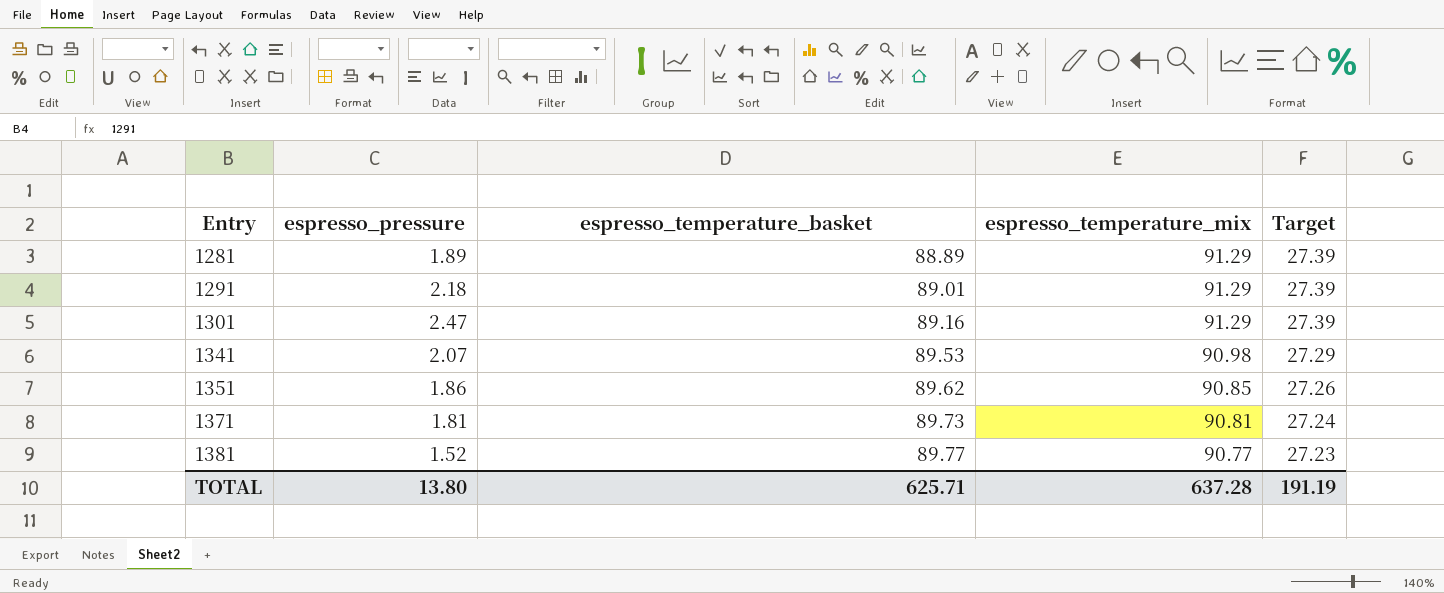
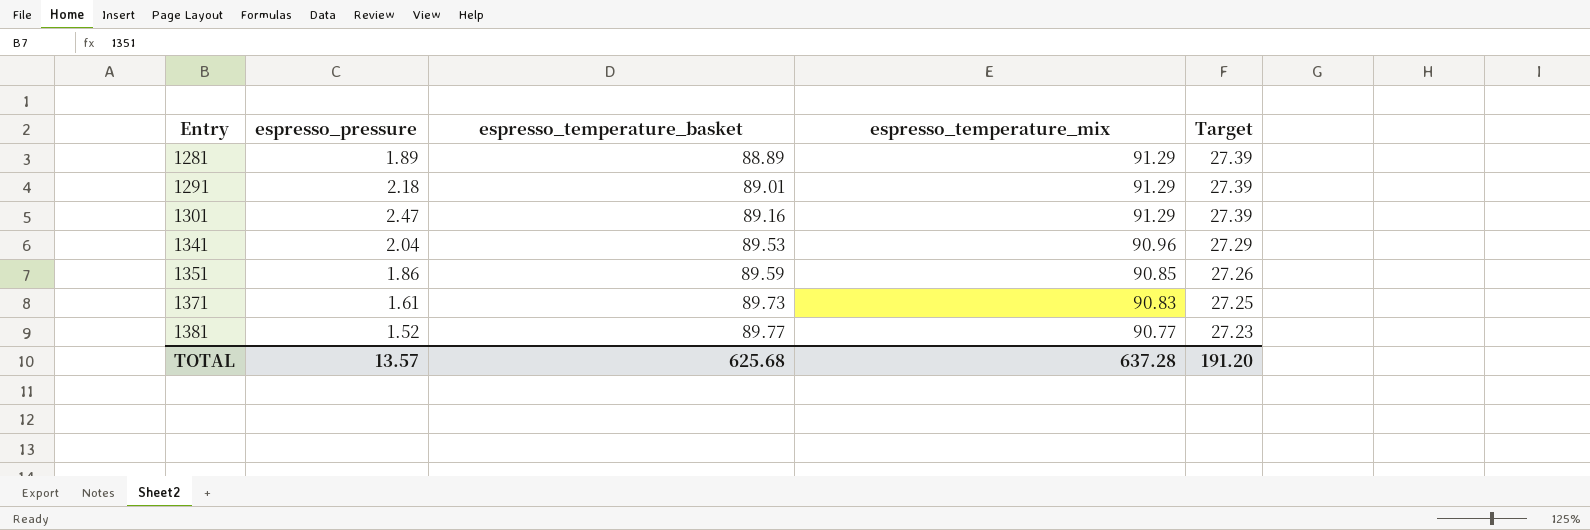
1341 | espresso_pressure: 2.07 -> 2.04
1341 | espresso_temperature_mix: 90.98 -> 90.96
1351 | espresso_temperature_basket: 89.62 -> 89.59
1371 | espresso_pressure: 1.81 -> 1.61
1371 | espresso_temperature_mix: 90.81 -> 90.83
1371 | Target: 27.24 -> 27.25
TOTAL | espresso_pressure: 13.80 -> 13.57
TOTAL | espresso_temperature_basket: 625.71 -> 625.68
TOTAL | Target: 191.19 -> 191.20

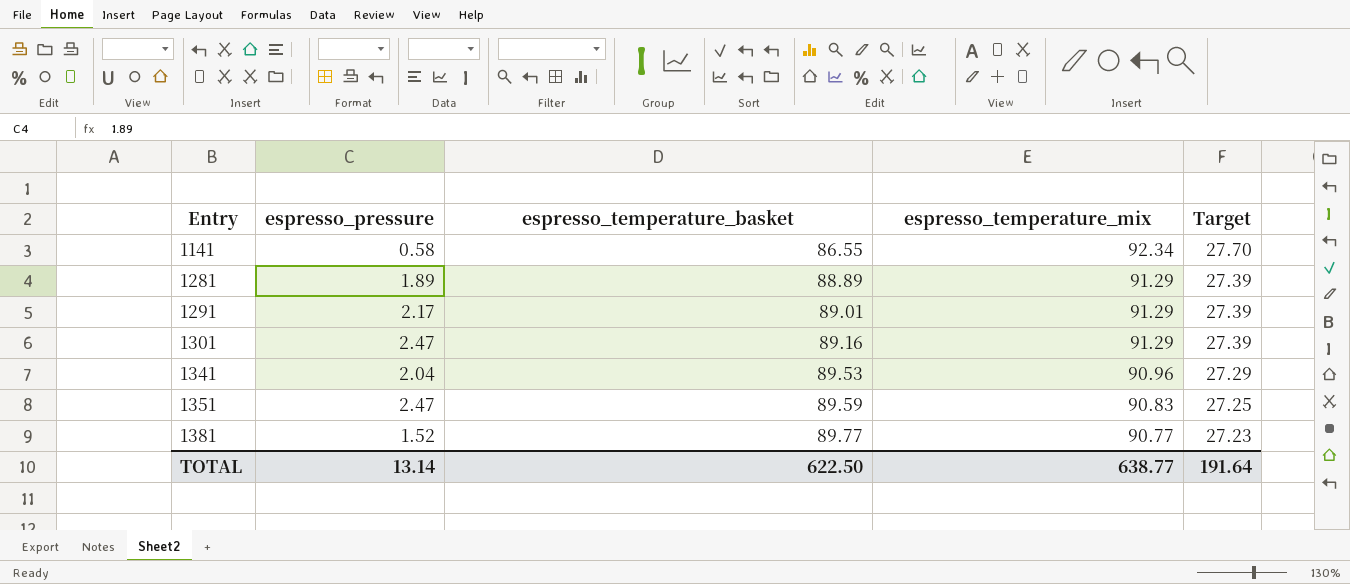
row 1371: 1.61 | 89.73 | 90.83 | 27.25 -> none
row 1141: none -> 0.58 | 86.55 | 92.34 | 27.70
1291 | espresso_pressure: 2.18 -> 2.17
1351 | espresso_pressure: 1.86 -> 2.47
1351 | espresso_temperature_mix: 90.85 -> 90.83
1351 | Target: 27.26 -> 27.25
TOTAL | espresso_pressure: 13.57 -> 13.14
TOTAL | espresso_temperature_basket: 625.68 -> 622.50
TOTAL | espresso_temperature_mix: 637.28 -> 638.77
TOTAL | Target: 191.20 -> 191.64

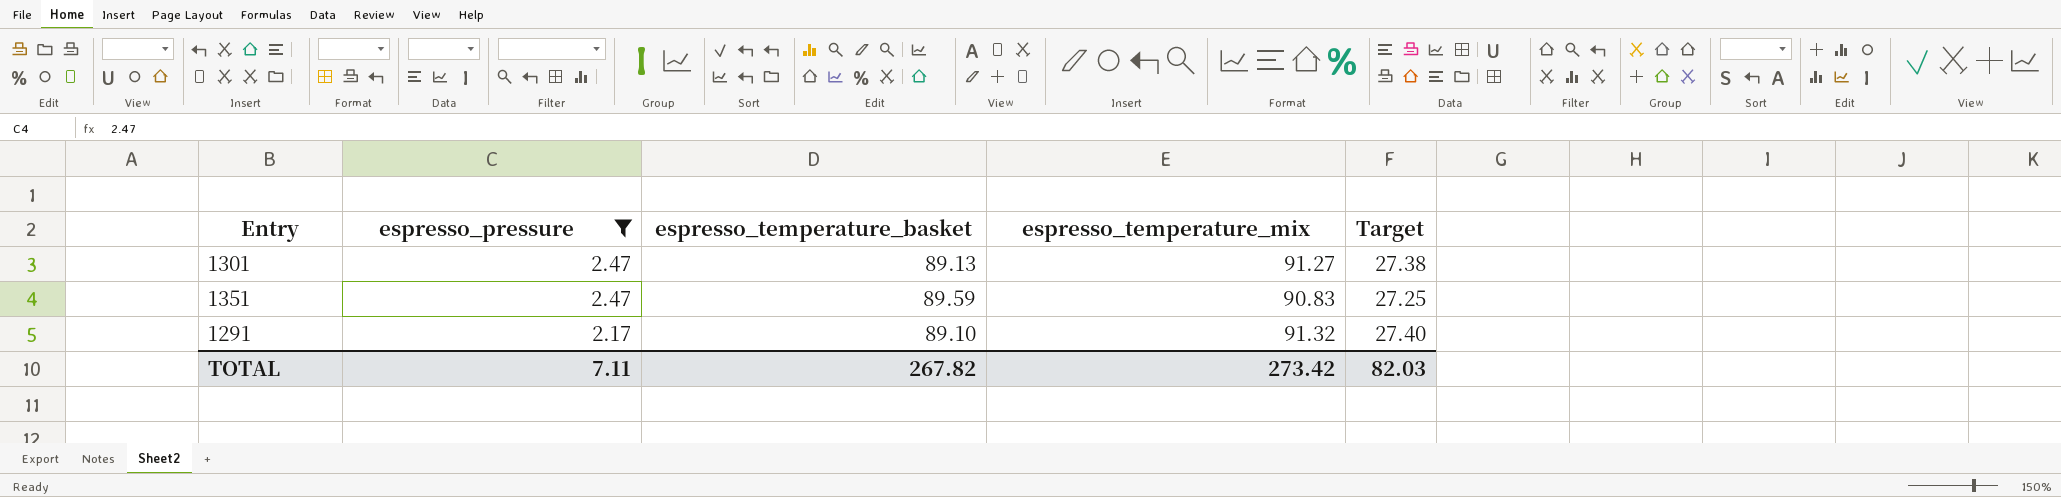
filter: none -> espresso_pressure >= 2.17
row order: Entry ascending -> espresso_pressure descending
1301 | espresso_temperature_basket: 89.16 -> 89.13
1301 | espresso_temperature_mix: 91.29 -> 91.27
1301 | Target: 27.39 -> 27.38
1291 | espresso_temperature_basket: 89.01 -> 89.10
1291 | espresso_temperature_mix: 91.29 -> 91.32
1291 | Target: 27.39 -> 27.40
TOTAL | espresso_pressure: 13.14 -> 7.11
TOTAL | espresso_temperature_basket: 622.50 -> 267.82
TOTAL | espresso_temperature_mix: 638.77 -> 273.42
TOTAL | Target: 191.64 -> 82.03

